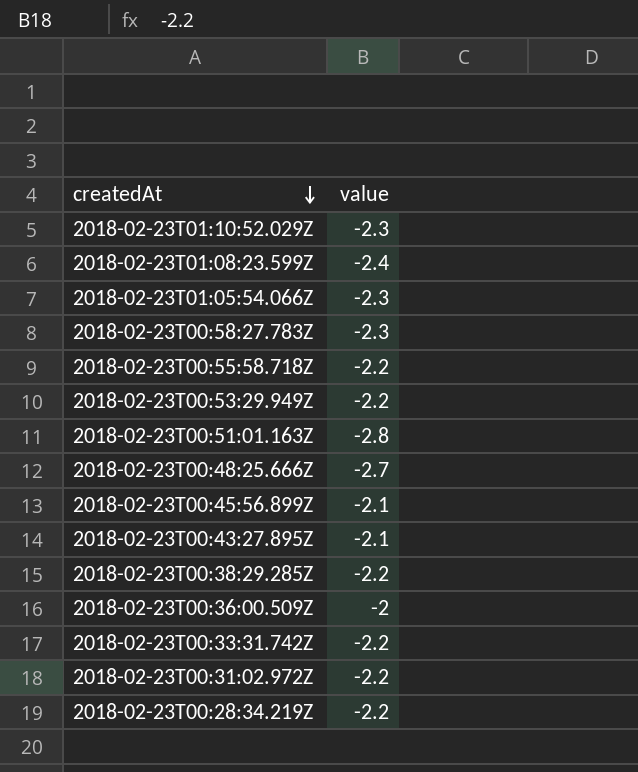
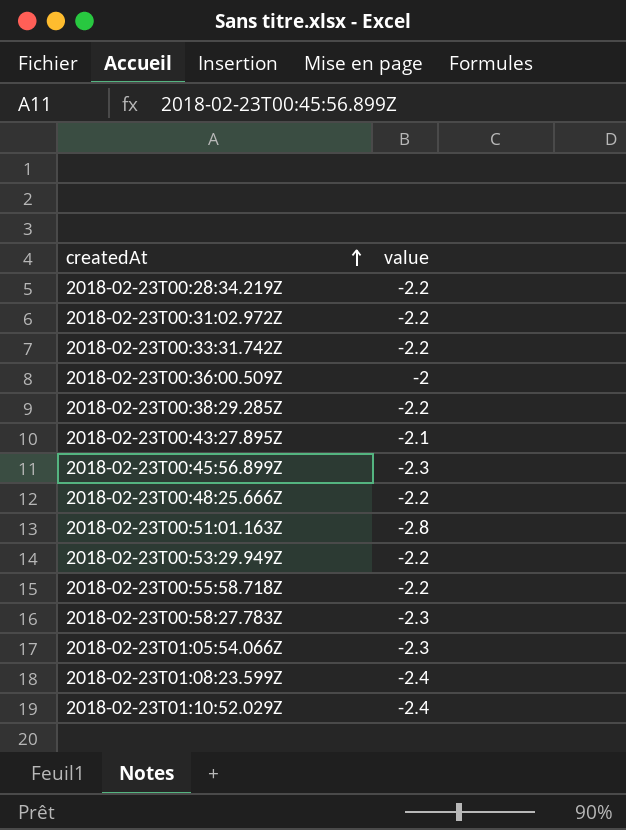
row order: createdAt descending -> createdAt ascending
2018-02-23T00:45:56.899Z | value: -2.1 -> -2.3
2018-02-23T00:48:25.666Z | value: -2.7 -> -2.2
2018-02-23T01:10:52.029Z | value: -2.3 -> -2.4

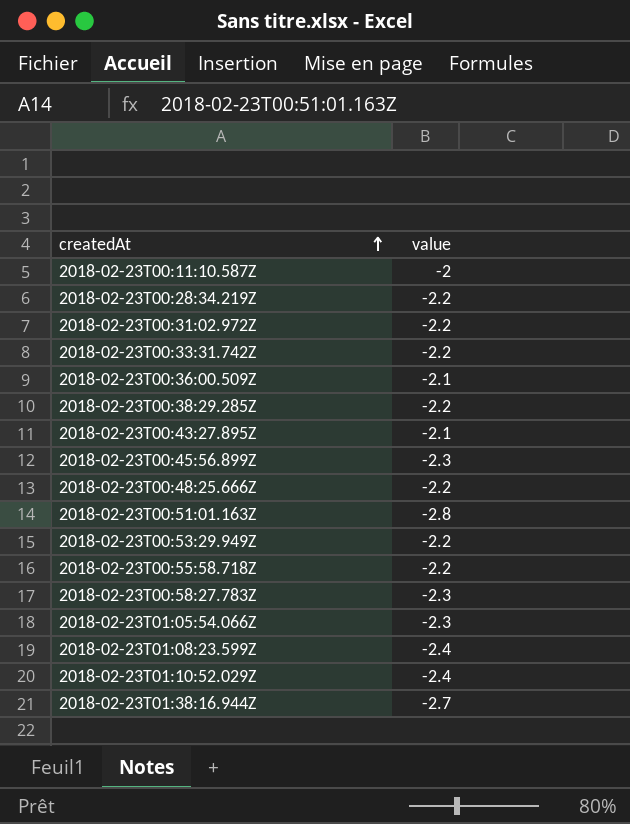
row 2018-02-23T00:11:10.587Z: none -> -2
2018-02-23T00:36:00.509Z | value: -2 -> -2.1
row 2018-02-23T01:38:16.944Z: none -> -2.7

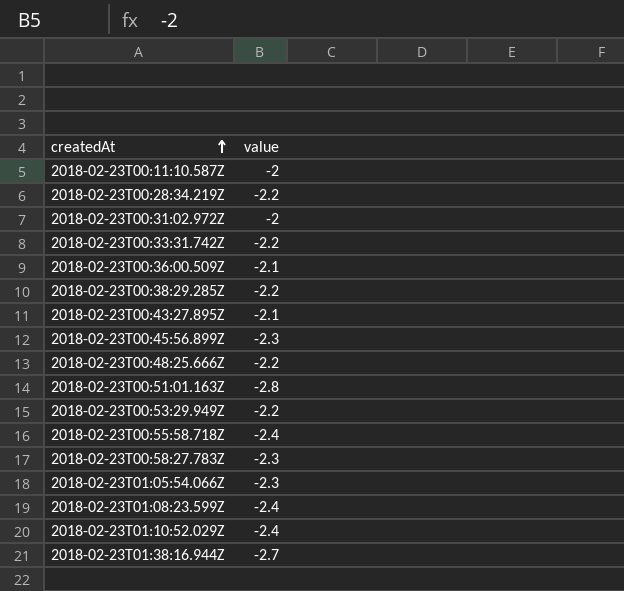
2018-02-23T00:31:02.972Z | value: -2.2 -> -2
2018-02-23T00:55:58.718Z | value: -2.2 -> -2.4

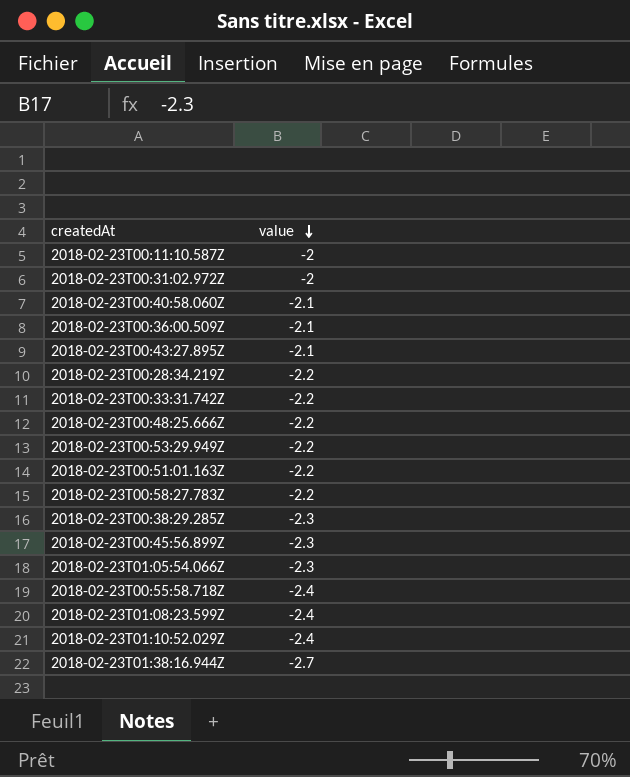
row order: createdAt ascending -> value descending
row 2018-02-23T00:40:58.060Z: none -> -2.1
2018-02-23T00:51:01.163Z | value: -2.8 -> -2.2
2018-02-23T00:58:27.783Z | value: -2.3 -> -2.2
2018-02-23T00:38:29.285Z | value: -2.2 -> -2.3

